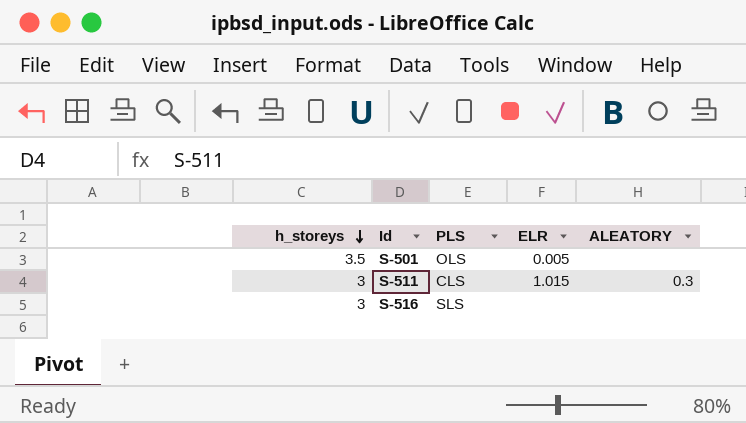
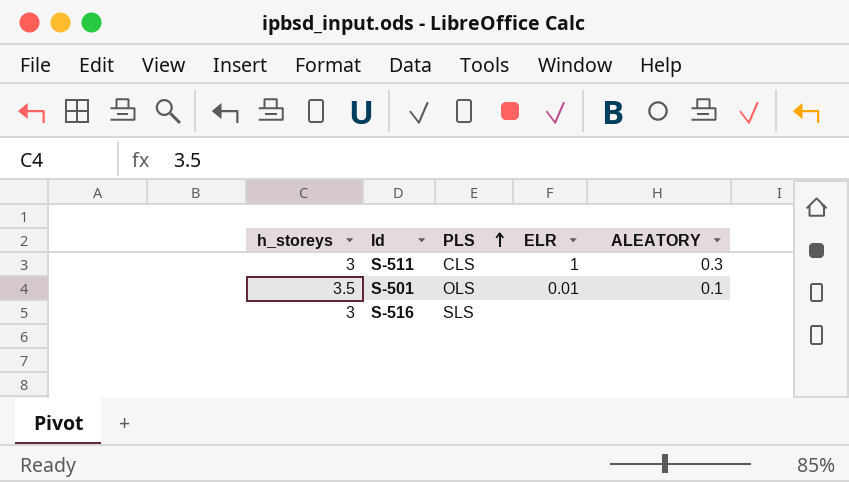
row order: h_storeys descending -> PLS ascending
S-511 | ELR: 1.015 -> 1
S-501 | ELR: 0.005 -> 0.01
S-501 | ALEATORY: none -> 0.1

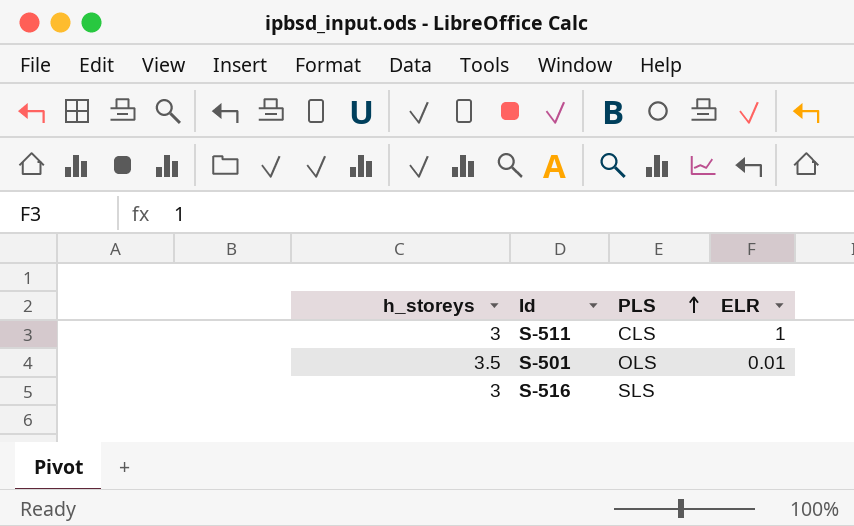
column ALEATORY | position: 5 -> none

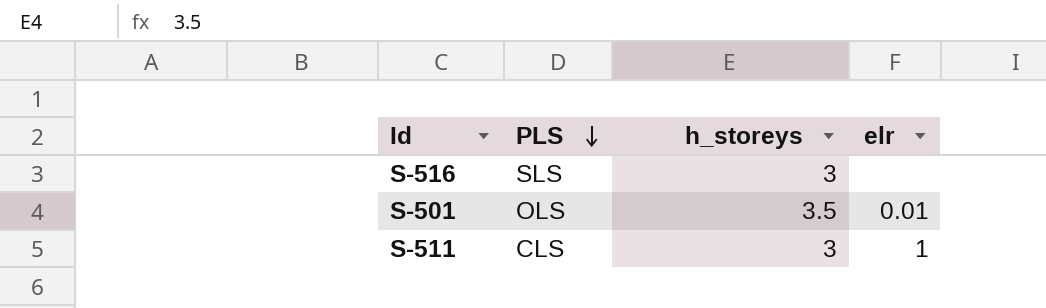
row order: PLS ascending -> PLS descending
column h_storeys | position: 1 -> 3
column name: ELR -> elr

